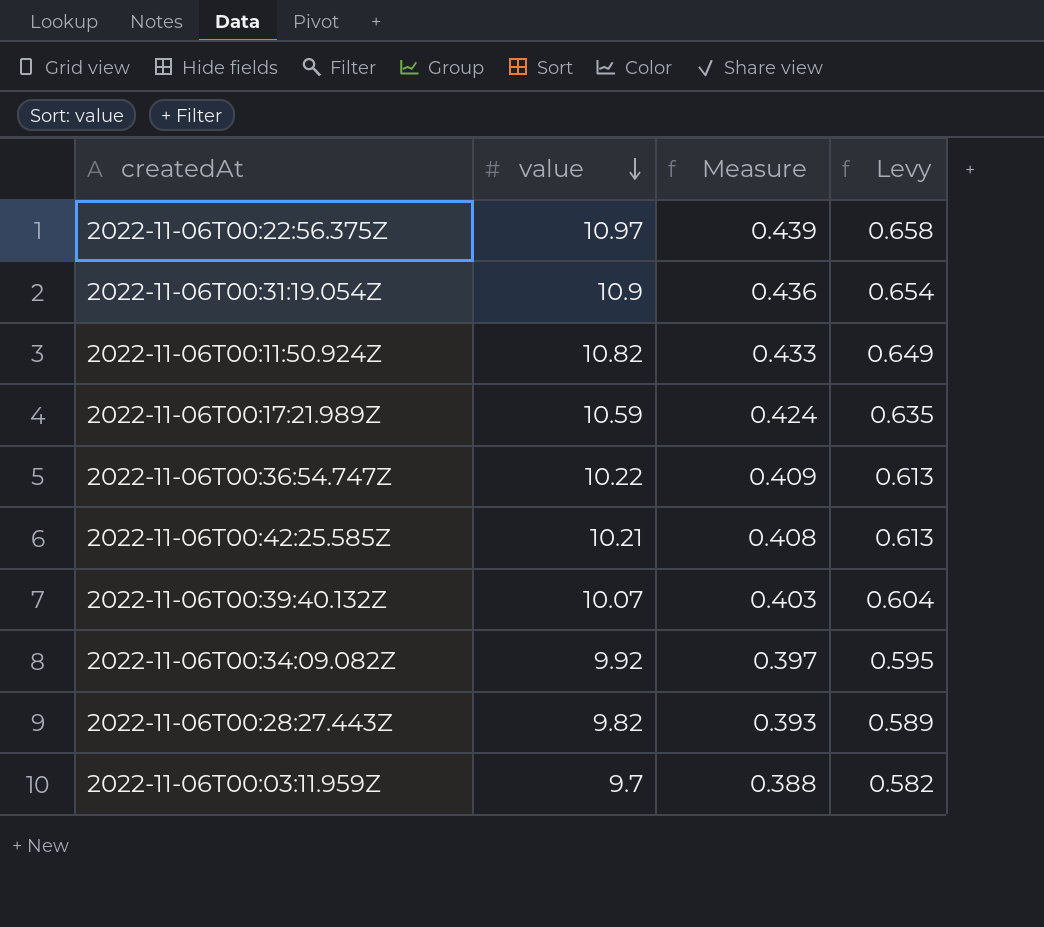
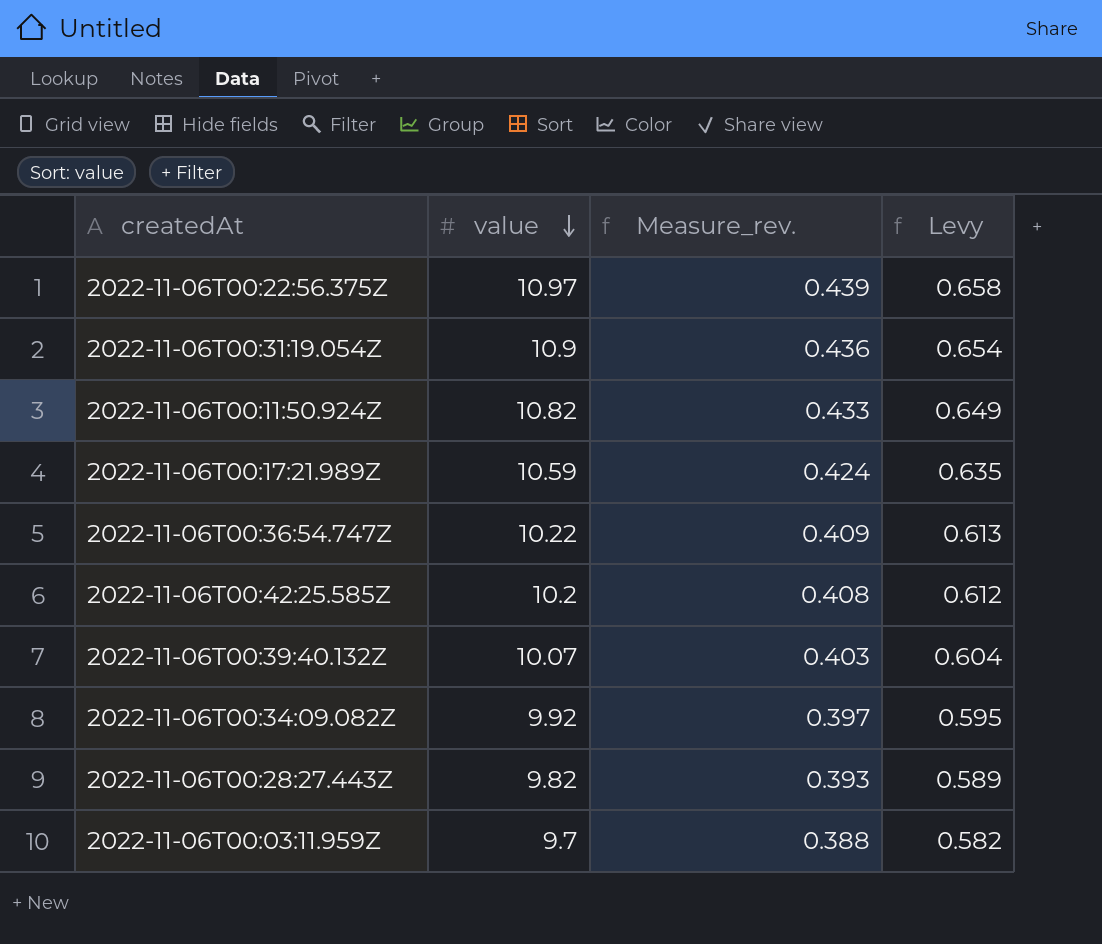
column name: Measure -> Measure_rev.
2022-11-06T00:42:25.585Z | value: 10.21 -> 10.2
2022-11-06T00:42:25.585Z | Levy: 0.613 -> 0.612

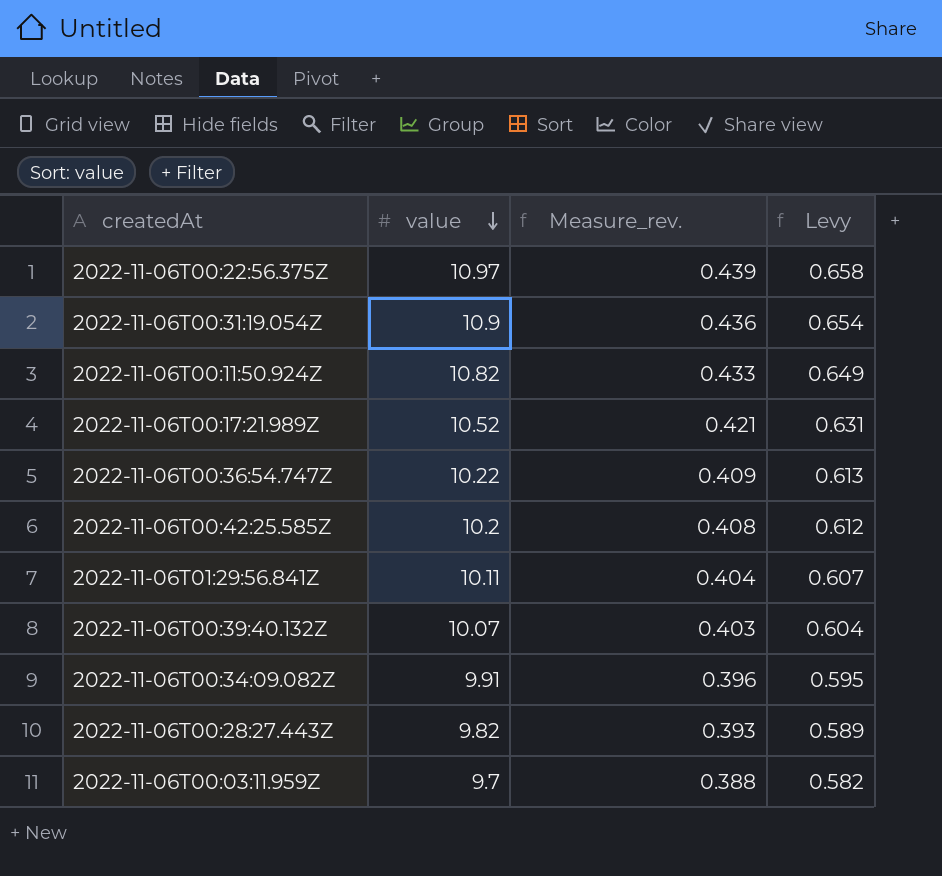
2022-11-06T00:17:21.989Z | value: 10.59 -> 10.52
2022-11-06T00:17:21.989Z | Measure_rev.: 0.424 -> 0.421
2022-11-06T00:17:21.989Z | Levy: 0.635 -> 0.631
row 2022-11-06T01:29:56.841Z: none -> 10.11 | 0.404 | 0.607
2022-11-06T00:34:09.082Z | value: 9.92 -> 9.91
2022-11-06T00:34:09.082Z | Measure_rev.: 0.397 -> 0.396

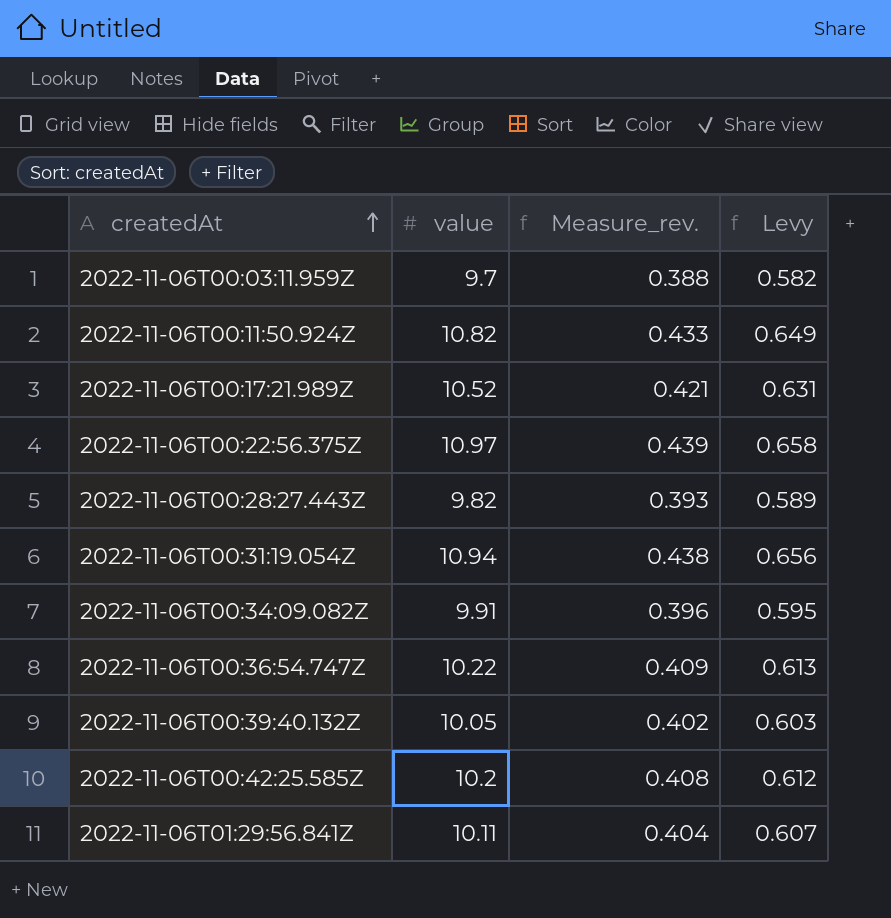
row order: value descending -> createdAt ascending
2022-11-06T00:31:19.054Z | value: 10.9 -> 10.94
2022-11-06T00:31:19.054Z | Measure_rev.: 0.436 -> 0.438
2022-11-06T00:31:19.054Z | Levy: 0.654 -> 0.656
2022-11-06T00:39:40.132Z | value: 10.07 -> 10.05
2022-11-06T00:39:40.132Z | Measure_rev.: 0.403 -> 0.402
2022-11-06T00:39:40.132Z | Levy: 0.604 -> 0.603

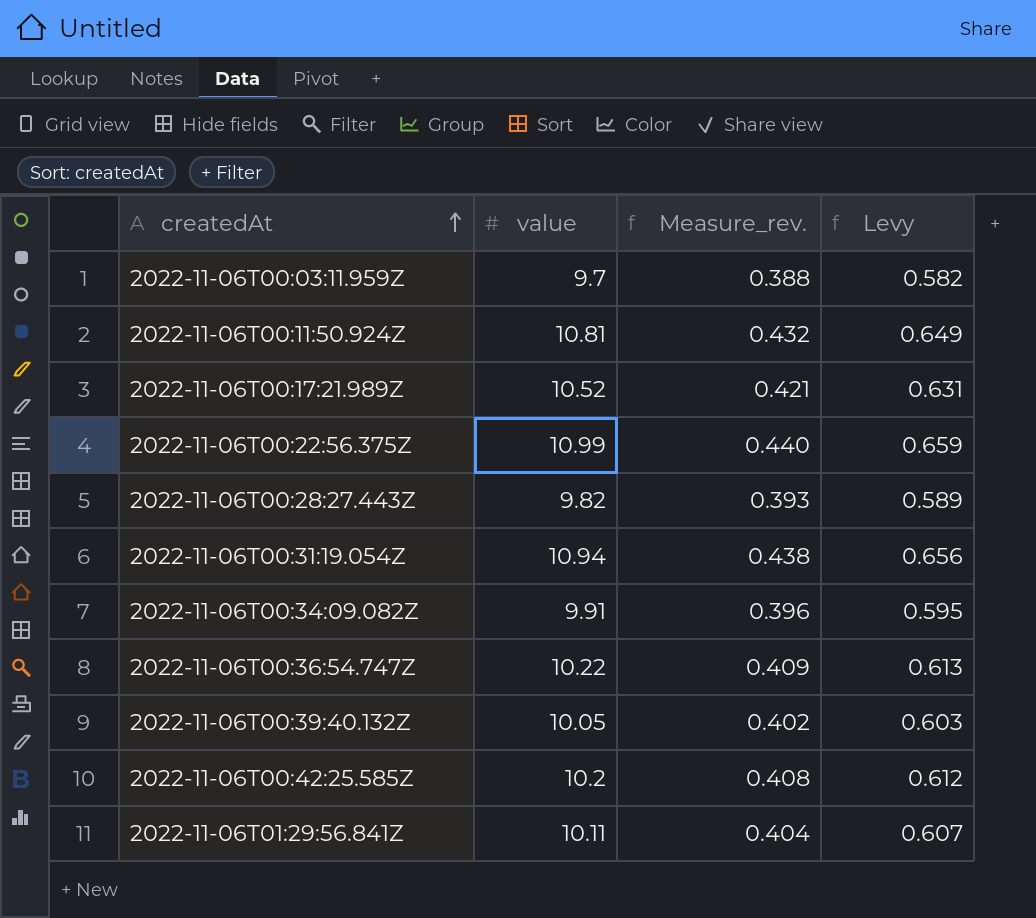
2022-11-06T00:11:50.924Z | value: 10.82 -> 10.81
2022-11-06T00:11:50.924Z | Measure_rev.: 0.433 -> 0.432
2022-11-06T00:22:56.375Z | value: 10.97 -> 10.99
2022-11-06T00:22:56.375Z | Measure_rev.: 0.439 -> 0.440
2022-11-06T00:22:56.375Z | Levy: 0.658 -> 0.659

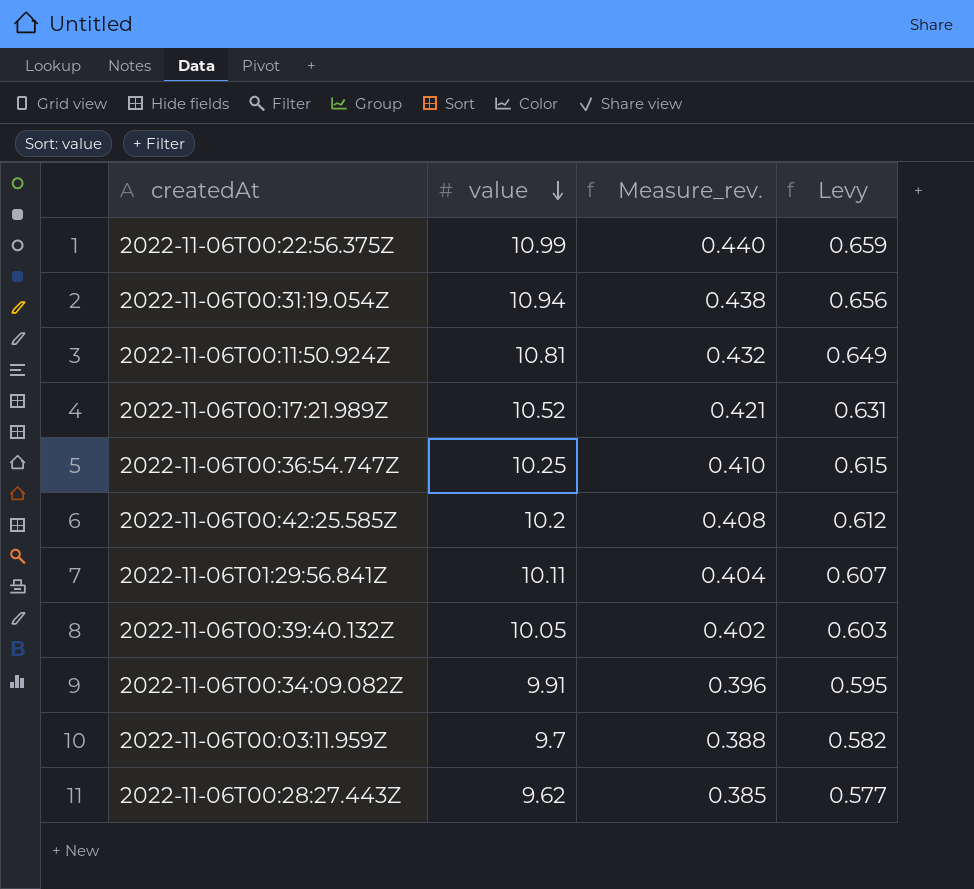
row order: createdAt ascending -> value descending
2022-11-06T00:36:54.747Z | value: 10.22 -> 10.25
2022-11-06T00:36:54.747Z | Measure_rev.: 0.409 -> 0.410
2022-11-06T00:36:54.747Z | Levy: 0.613 -> 0.615
2022-11-06T00:28:27.443Z | value: 9.82 -> 9.62
2022-11-06T00:28:27.443Z | Measure_rev.: 0.393 -> 0.385
2022-11-06T00:28:27.443Z | Levy: 0.589 -> 0.577

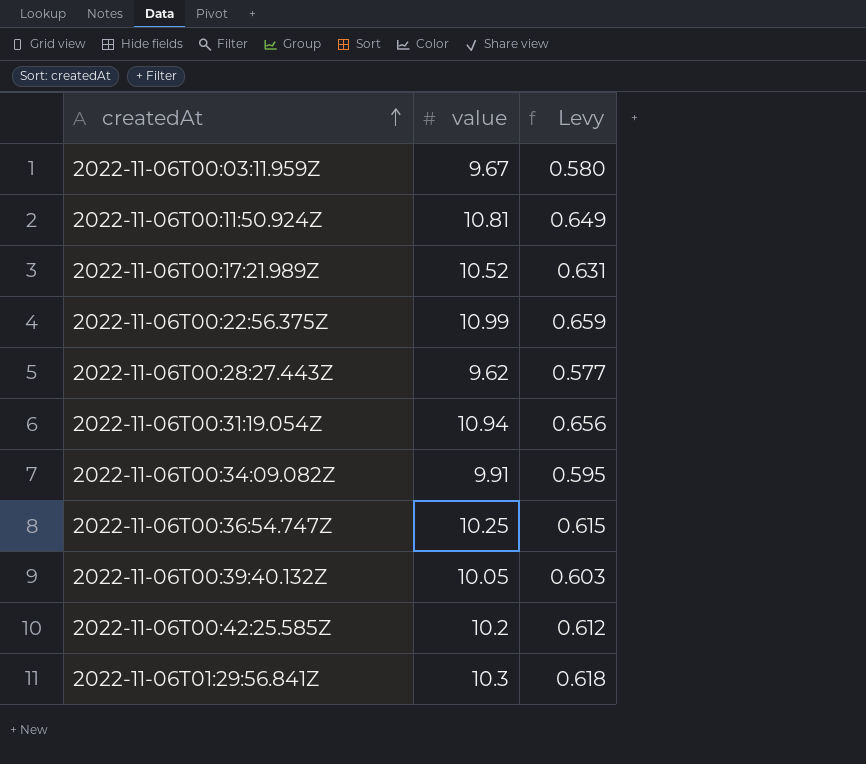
row order: value descending -> createdAt ascending
column Measure_rev. | formula: [value] * 0.04 -> none
2022-11-06T00:03:11.959Z | value: 9.7 -> 9.67
2022-11-06T00:03:11.959Z | Levy: 0.582 -> 0.580
2022-11-06T01:29:56.841Z | value: 10.11 -> 10.3
2022-11-06T01:29:56.841Z | Levy: 0.607 -> 0.618

